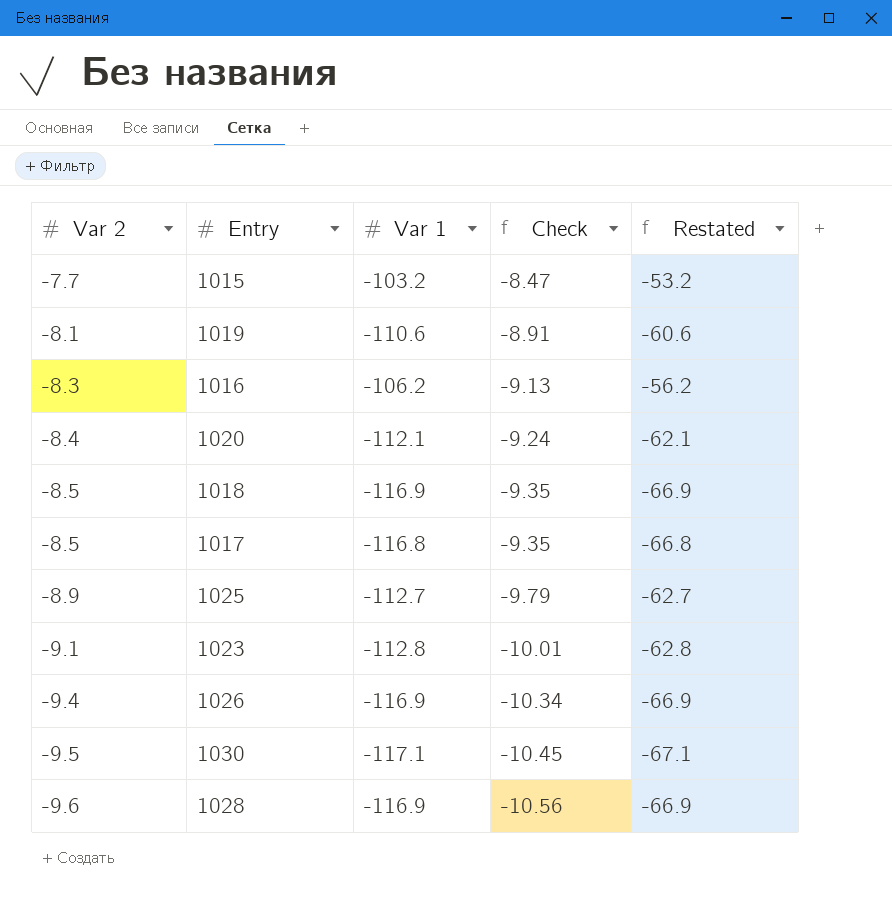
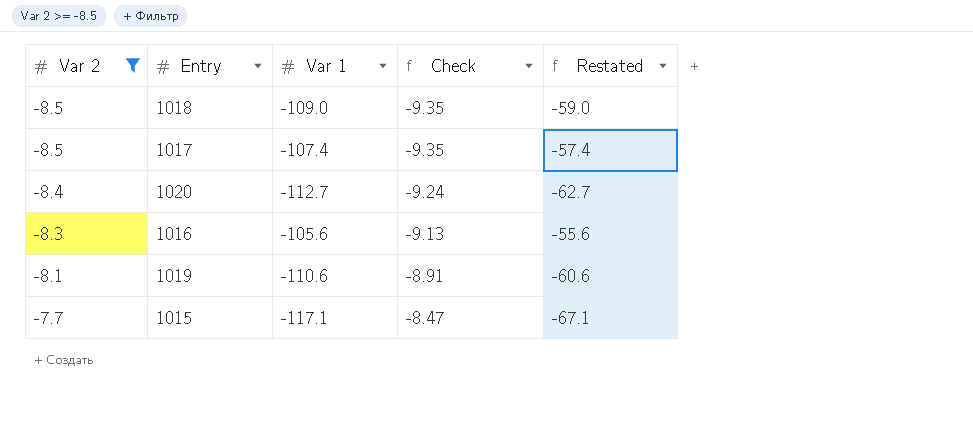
filter: none -> Var 2 >= -8.5
row order: Var 2 descending -> Var 2 ascending
1018 | Var 1: -116.9 -> -109.0
1018 | Restated: -66.9 -> -59.0
1017 | Var 1: -116.8 -> -107.4
1017 | Restated: -66.8 -> -57.4
1020 | Var 1: -112.1 -> -112.7
1020 | Restated: -62.1 -> -62.7
1016 | Var 1: -106.2 -> -105.6
1016 | Restated: -56.2 -> -55.6
1015 | Var 1: -103.2 -> -117.1
1015 | Restated: -53.2 -> -67.1

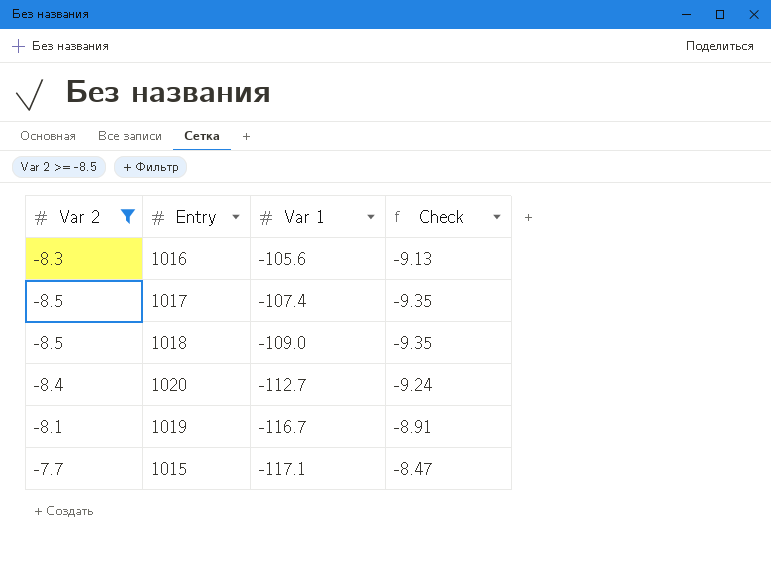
row order: Var 2 ascending -> Var 1 descending
column Restated | formula: [Var 1] + 50 -> none
1019 | Var 1: -110.6 -> -116.7

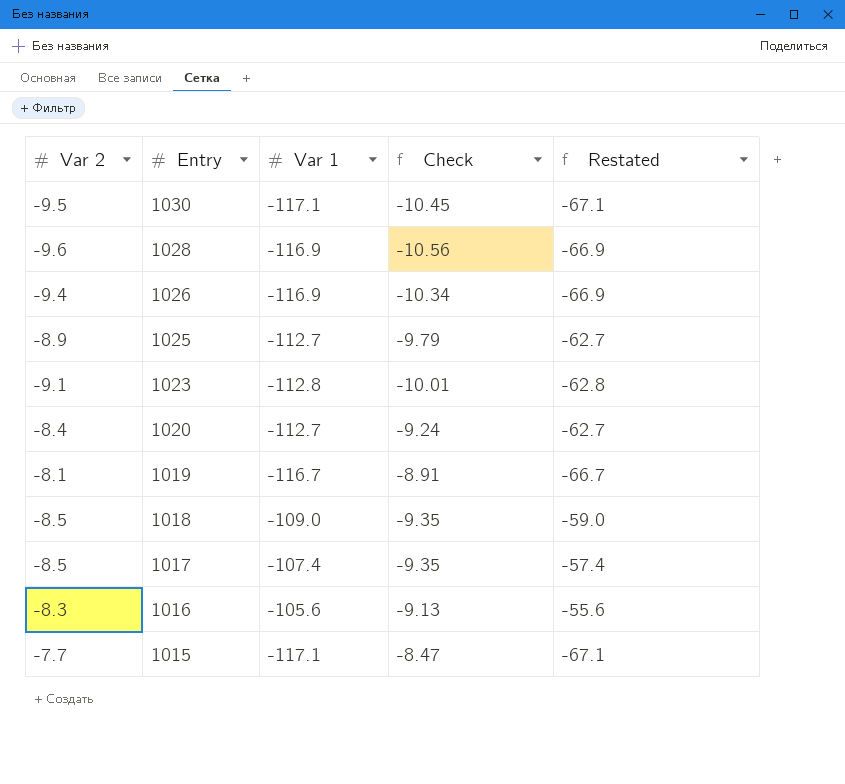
filter: Var 2 >= -8.5 -> none
row order: Var 1 descending -> Entry descending
column Restated | formula: none -> [Var 1] + 50

